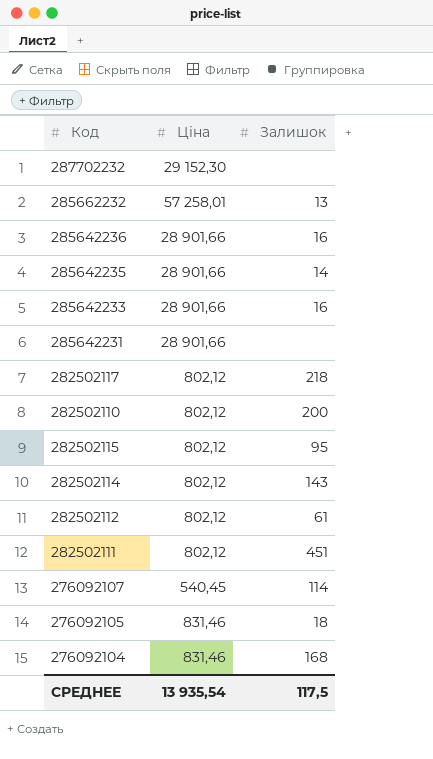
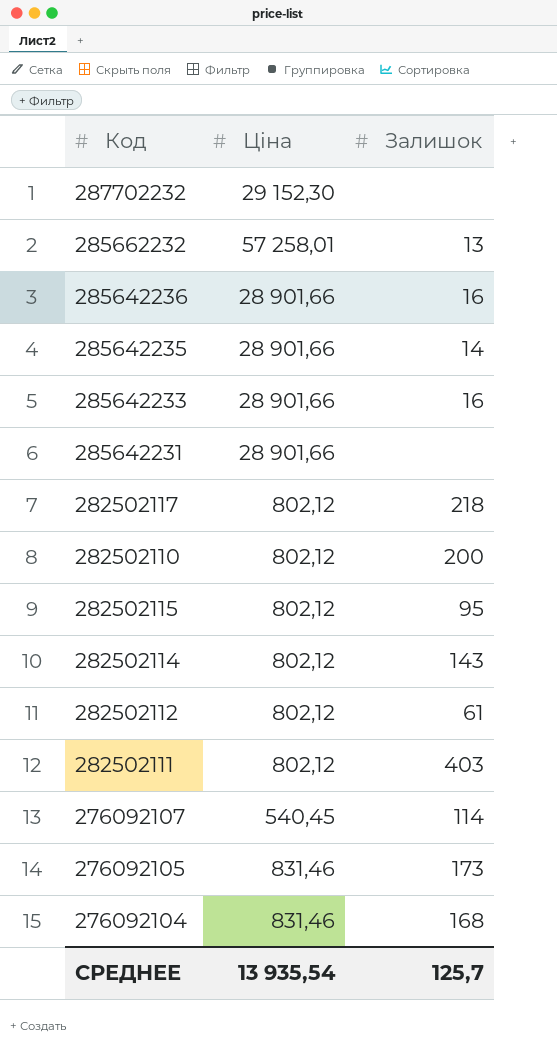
282502111 | Залишок: 451 -> 403
276092105 | Залишок: 18 -> 173
СРЕДНЕЕ | Залишок: 117,5 -> 125,7

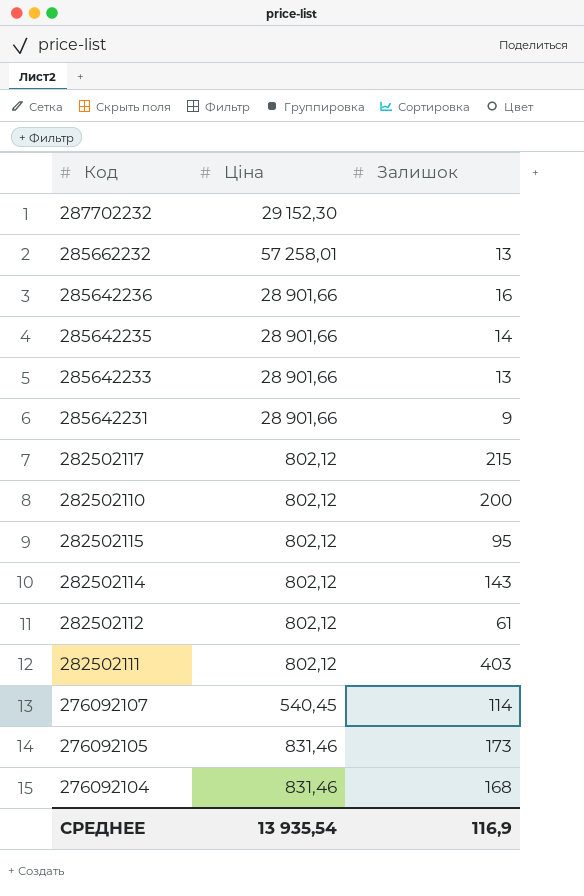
285642233 | Залишок: 16 -> 13
285642231 | Залишок: none -> 9
282502117 | Залишок: 218 -> 215
СРЕДНЕЕ | Залишок: 125,7 -> 116,9

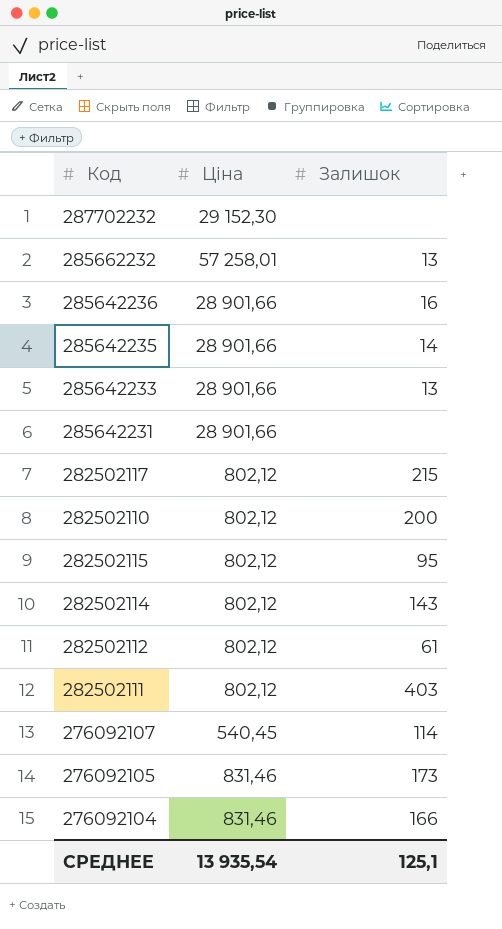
285642231 | Залишок: 9 -> none
276092104 | Залишок: 168 -> 166
СРЕДНЕЕ | Залишок: 116,9 -> 125,1

